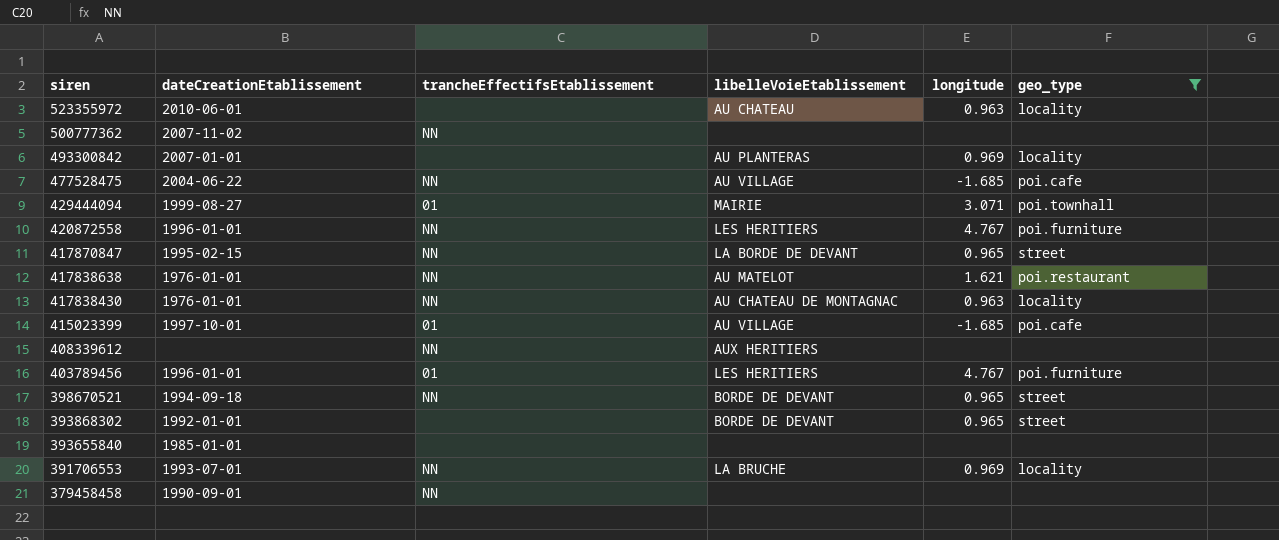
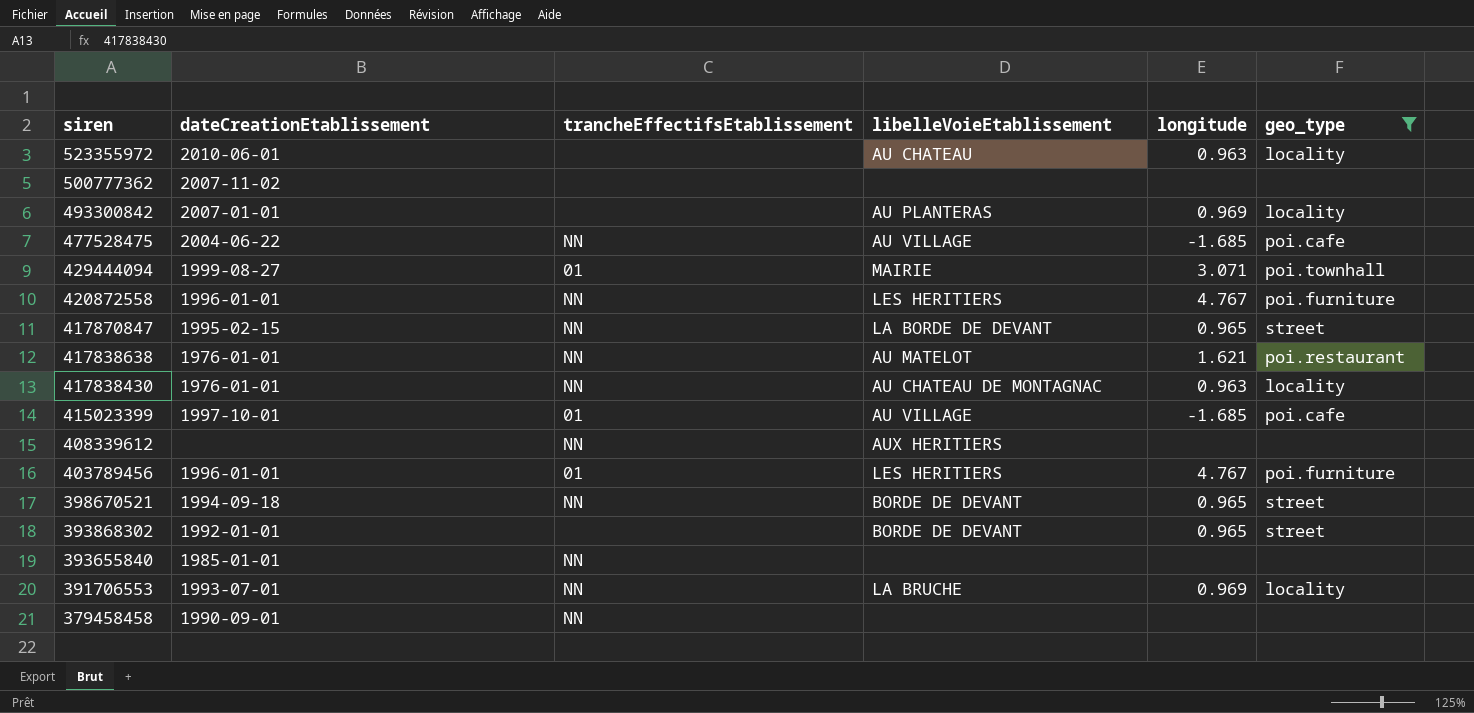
500777362 | trancheEffectifsEtablissement: NN -> none
393655840 | trancheEffectifsEtablissement: none -> NN

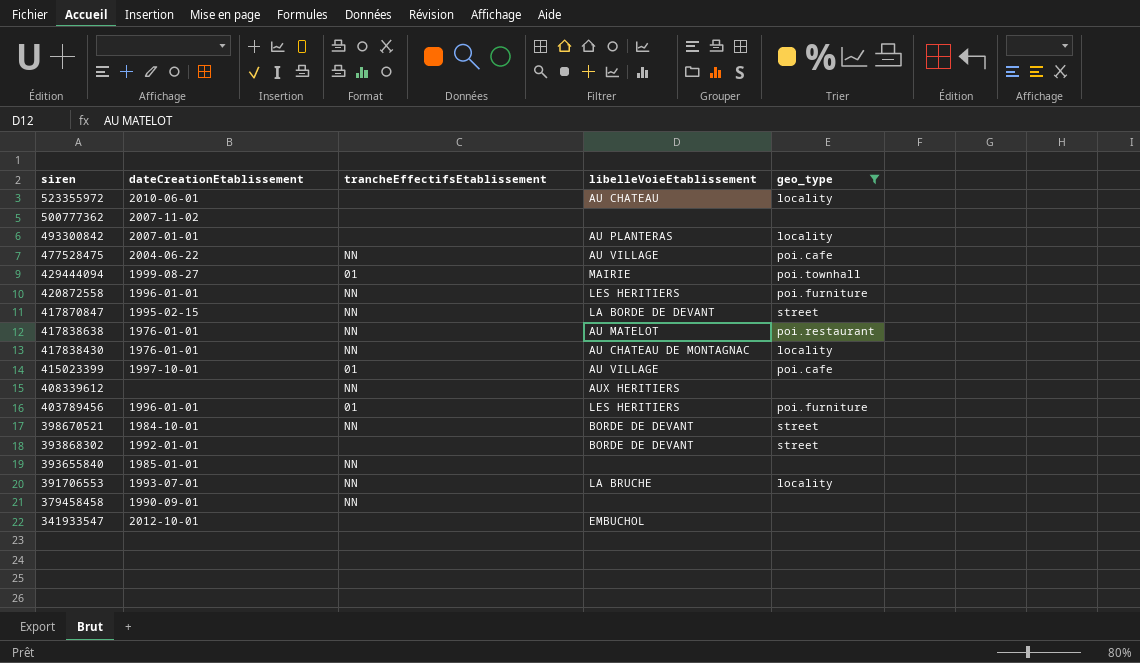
column longitude | position: 5 -> none
398670521 | dateCreationEtablissement: 1994-09-18 -> 1984-10-01
row 341933547: none -> 2012-10-01 | none | EMBUCHOL | none

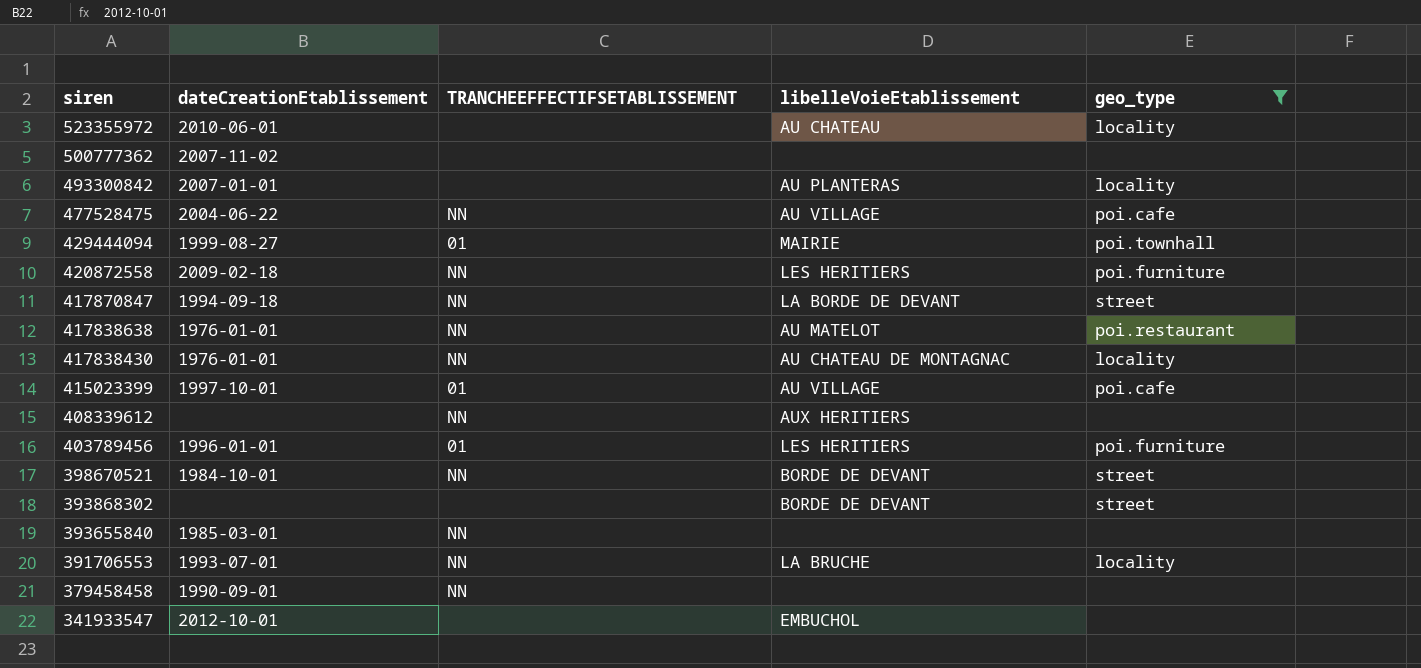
column name: trancheEffectifsEtablissement -> TRANCHEEFFECTIFSETABLISSEMENT
420872558 | dateCreationEtablissement: 1996-01-01 -> 2009-02-18
417870847 | dateCreationEtablissement: 1995-02-15 -> 1994-09-18
393868302 | dateCreationEtablissement: 1992-01-01 -> none
393655840 | dateCreationEtablissement: 1985-01-01 -> 1985-03-01

